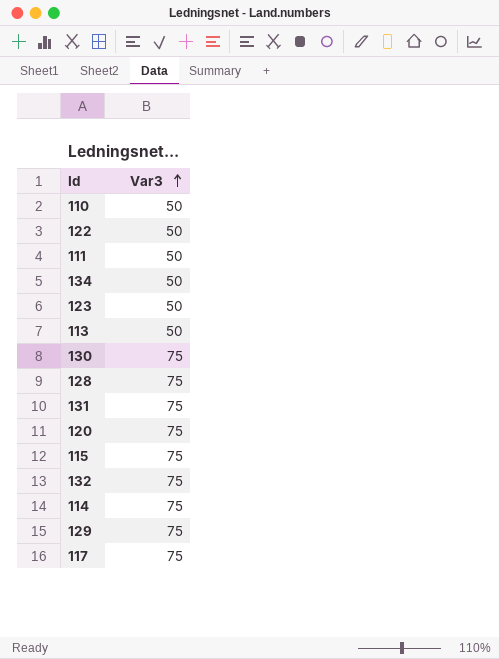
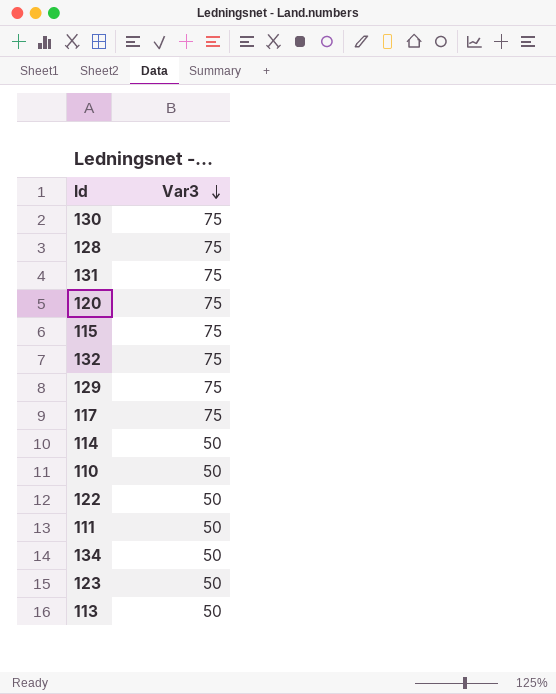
row order: Var3 ascending -> Var3 descending
114 | Var3: 75 -> 50

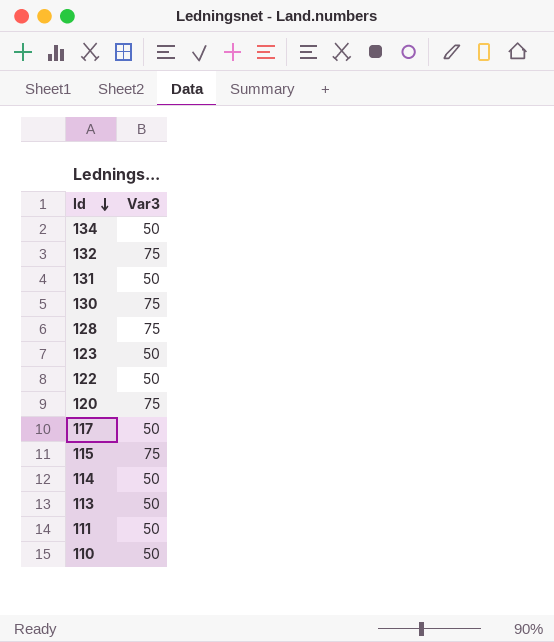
row order: Var3 descending -> Id descending
row 129: 75 -> none
131 | Var3: 75 -> 50
117 | Var3: 75 -> 50

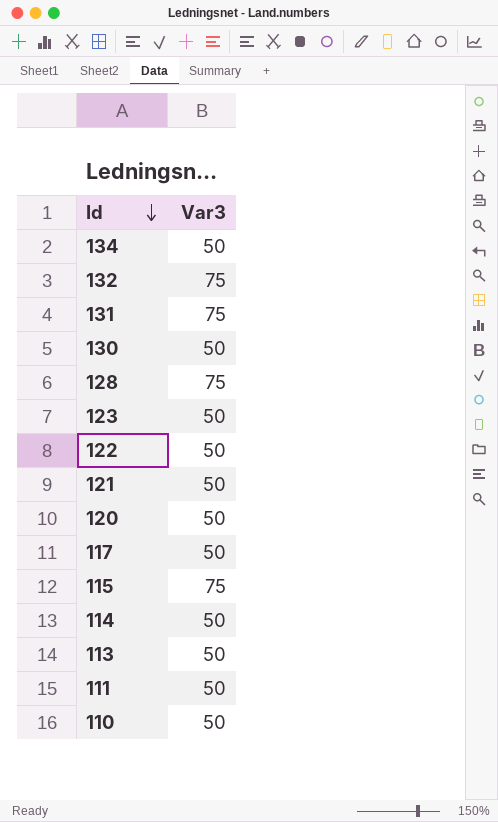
131 | Var3: 50 -> 75
130 | Var3: 75 -> 50
row 121: none -> 50
120 | Var3: 75 -> 50

